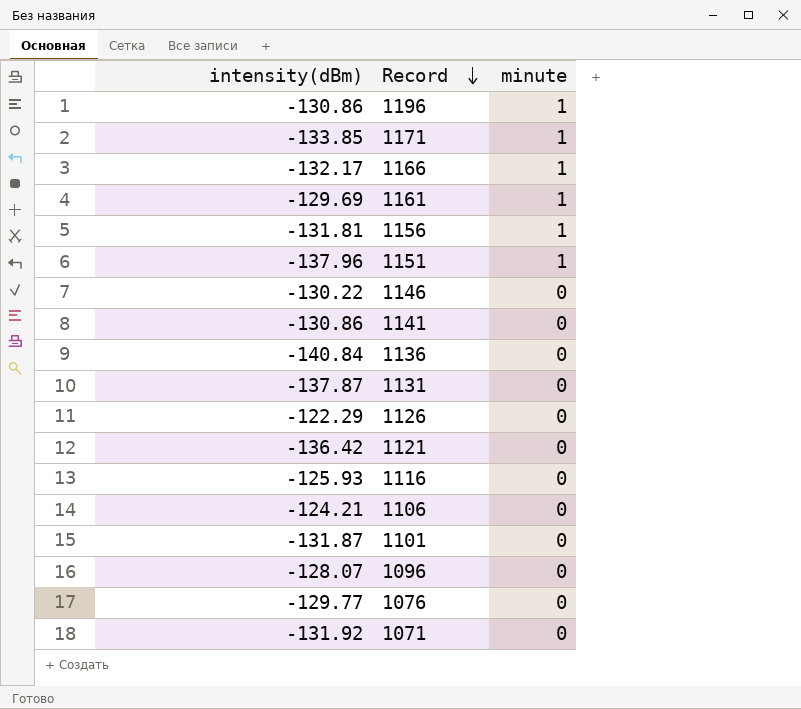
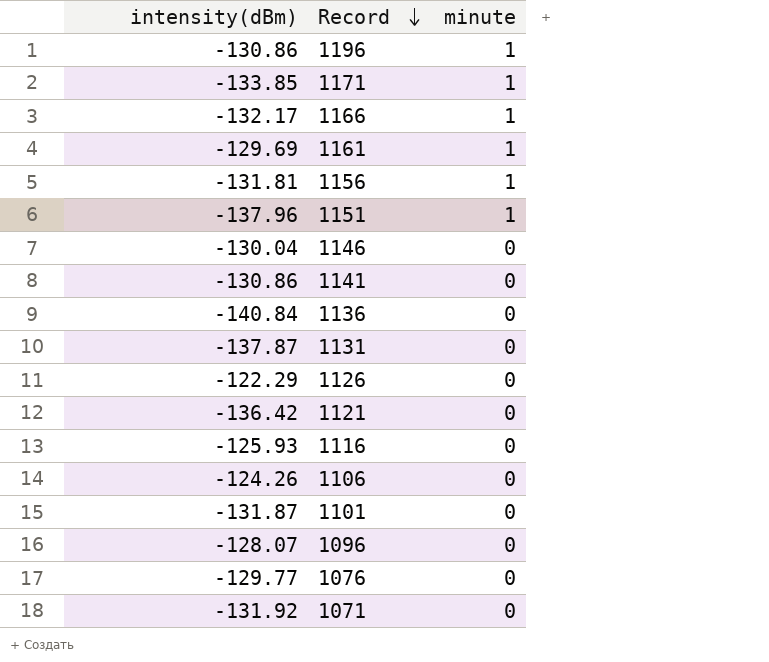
1146 | intensity(dBm): -130.22 -> -130.04
1106 | intensity(dBm): -124.21 -> -124.26

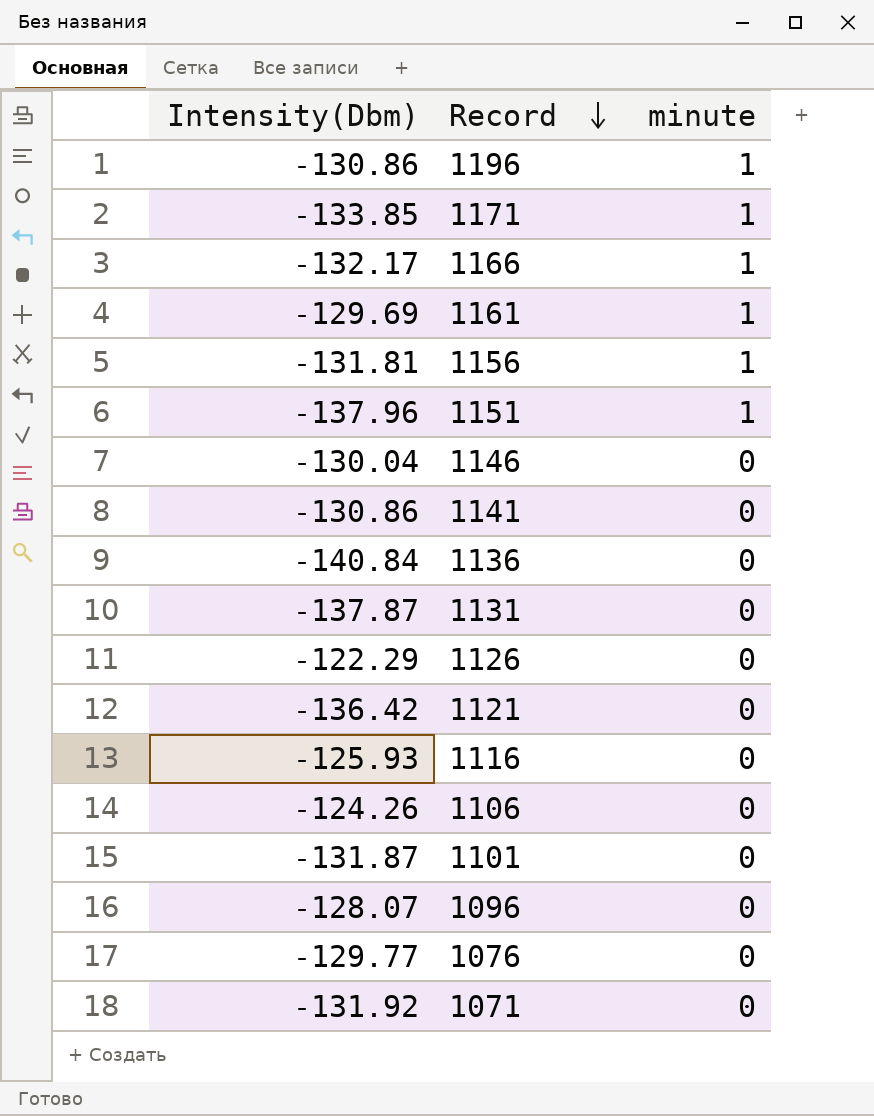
column name: intensity(dBm) -> Intensity(Dbm)

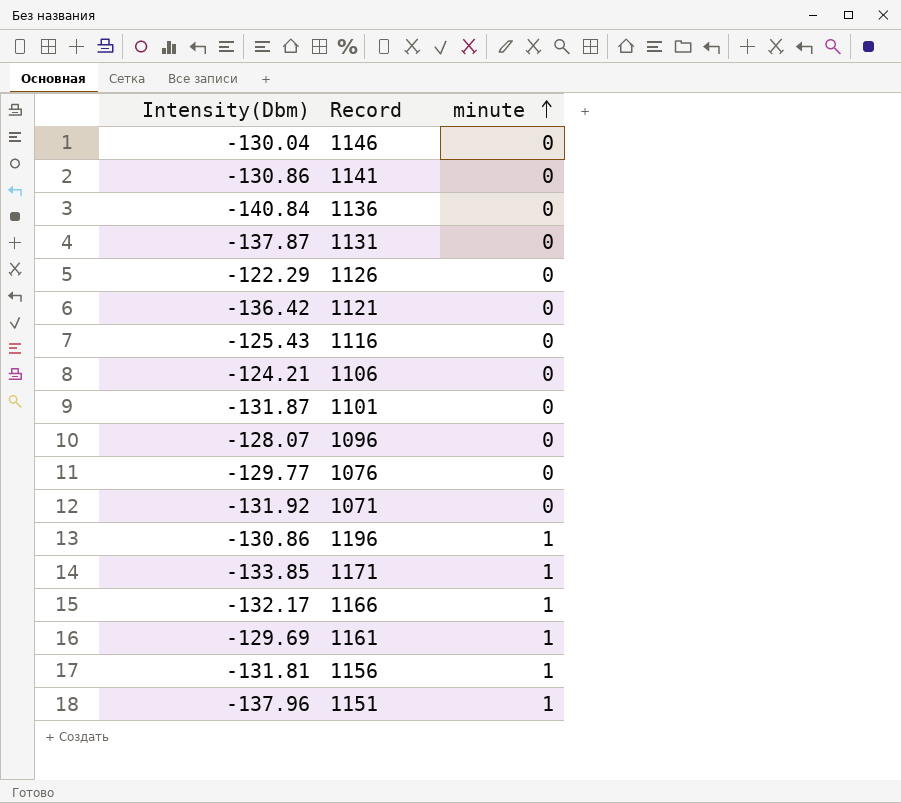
row order: Record descending -> minute ascending
1116 | Intensity(Dbm): -125.93 -> -125.43
1106 | Intensity(Dbm): -124.26 -> -124.21

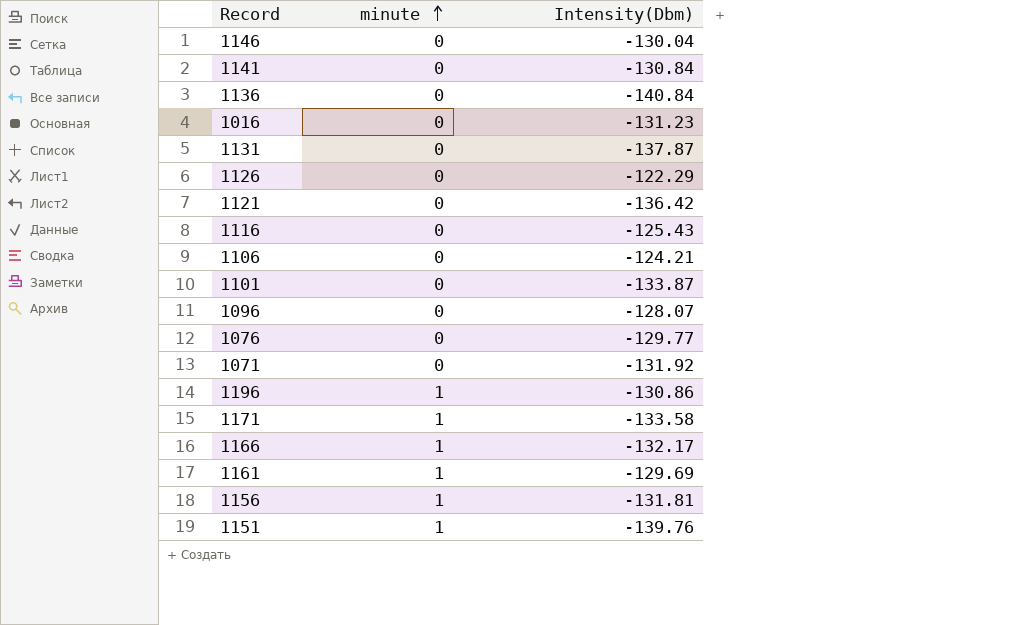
column Intensity(Dbm) | position: 1 -> 3
1141 | Intensity(Dbm): -130.86 -> -130.84
row 1016: none -> 0 | -131.23
1101 | Intensity(Dbm): -131.87 -> -133.87
1171 | Intensity(Dbm): -133.85 -> -133.58
1151 | Intensity(Dbm): -137.96 -> -139.76

